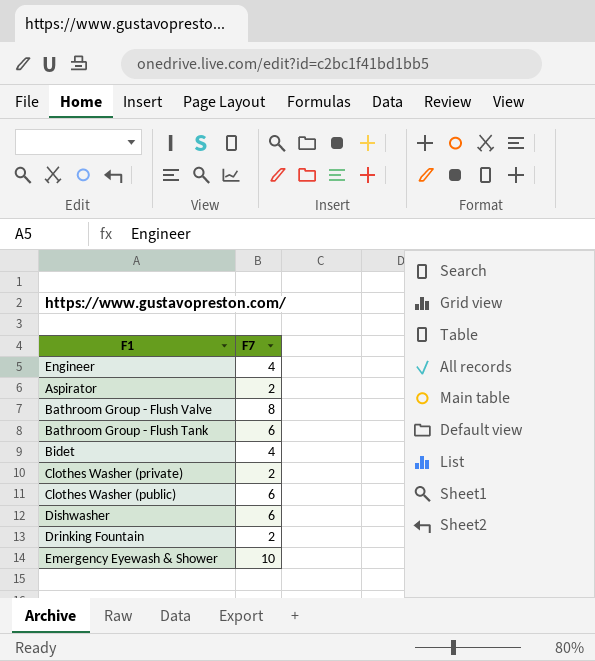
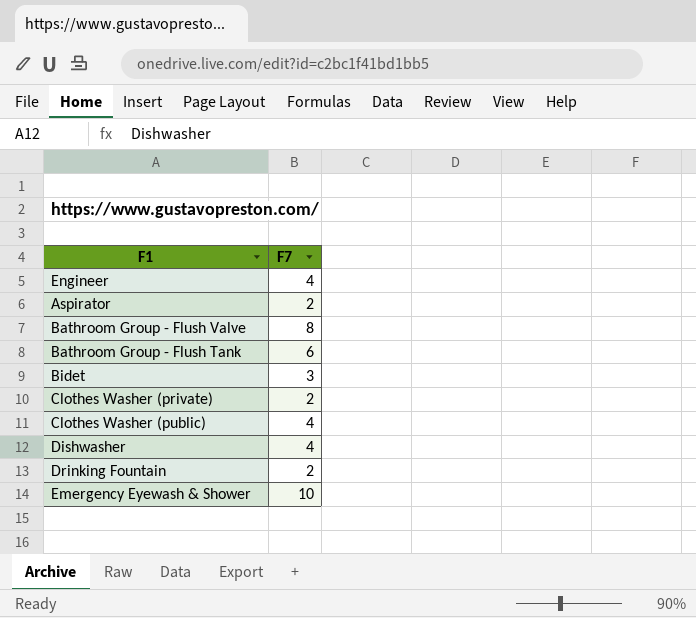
Bidet | F7: 4 -> 3
Clothes Washer (public) | F7: 6 -> 4
Dishwasher | F7: 6 -> 4

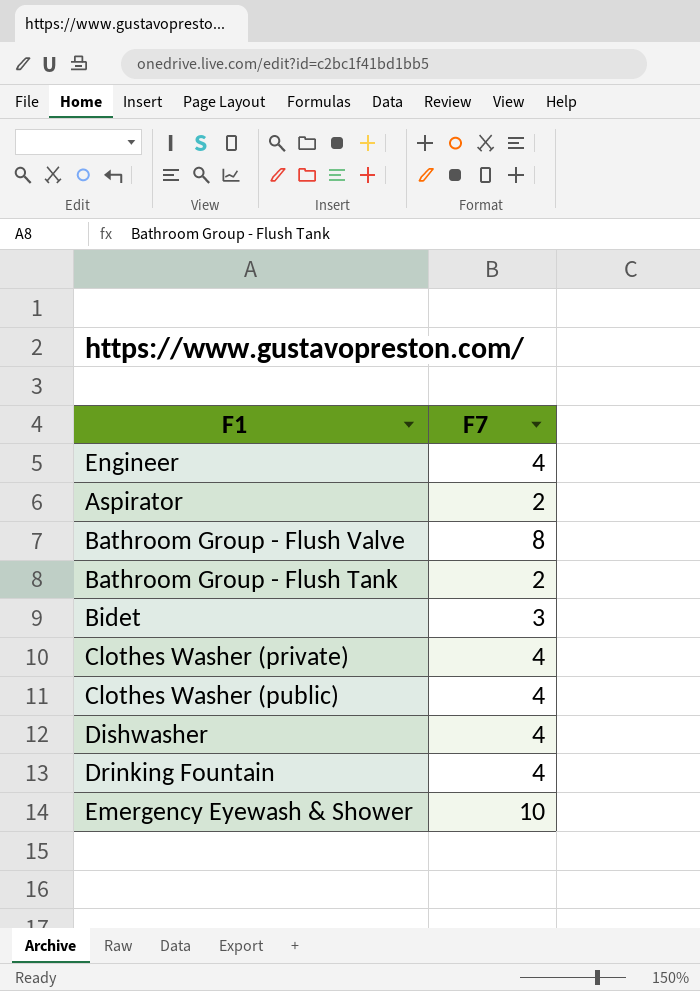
Bathroom Group - Flush Tank | F7: 6 -> 2
Clothes Washer (private) | F7: 2 -> 4
Drinking Fountain | F7: 2 -> 4

